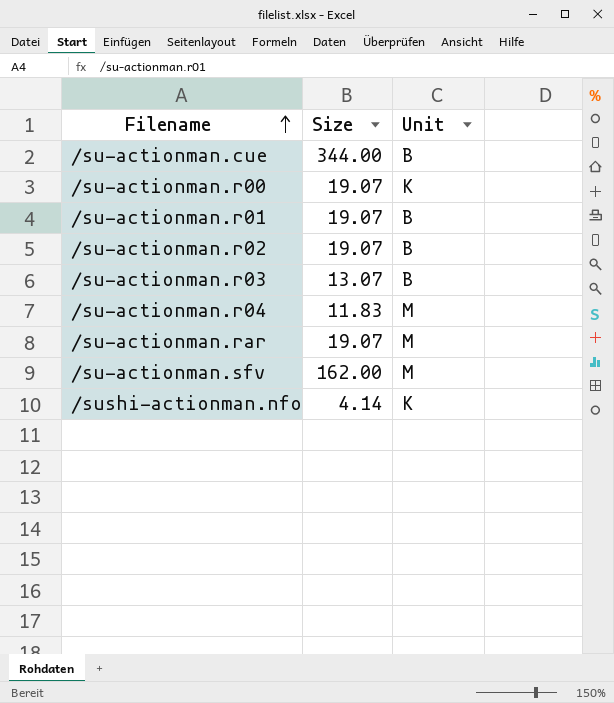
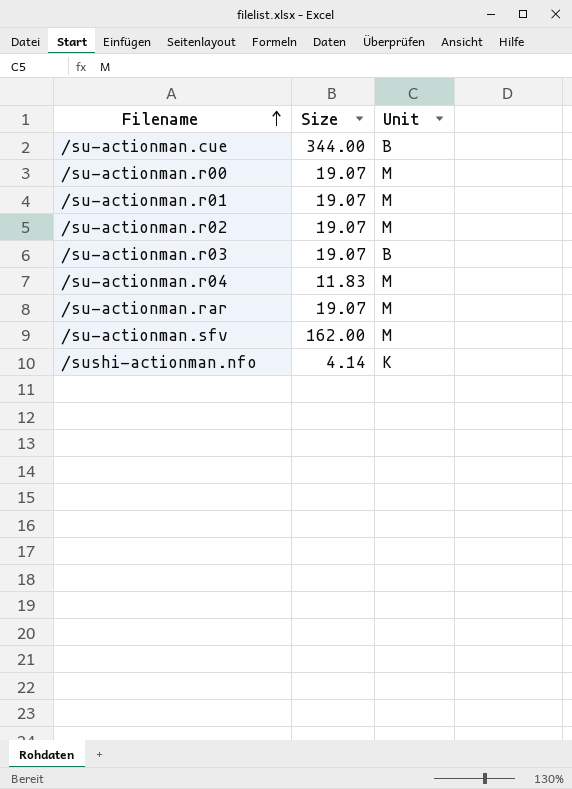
/su-actionman.r00 | Unit: K -> M
/su-actionman.r01 | Unit: B -> M
/su-actionman.r02 | Unit: B -> M
/su-actionman.r03 | Size: 13.07 -> 19.07

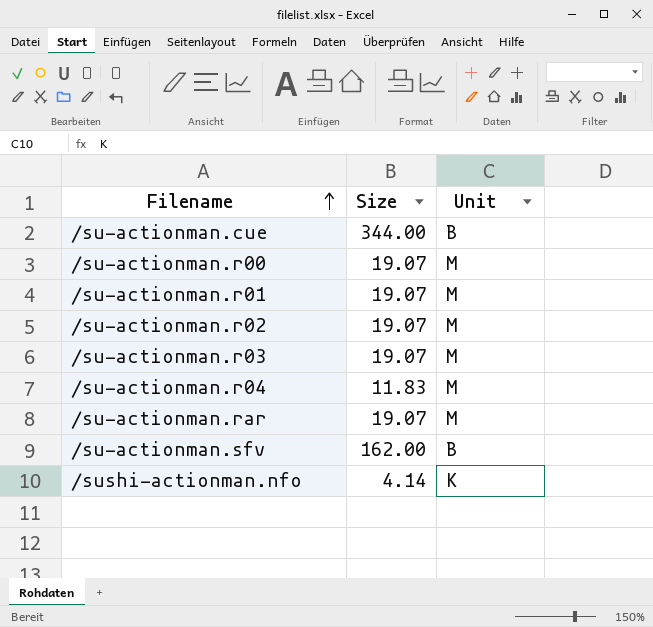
/su-actionman.r03 | Unit: B -> M
/su-actionman.sfv | Unit: M -> B

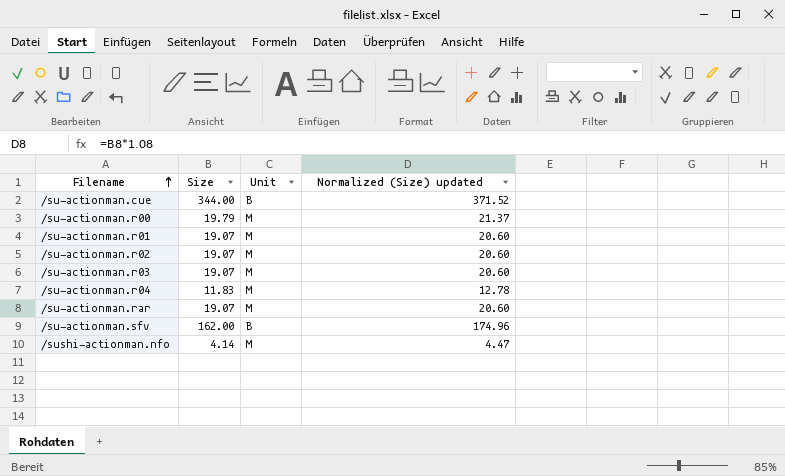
column Normalized (Size) updated | formula: none -> [Size] * 1.08
/su-actionman.r00 | Size: 19.07 -> 19.79
/sushi-actionman.nfo | Unit: K -> M

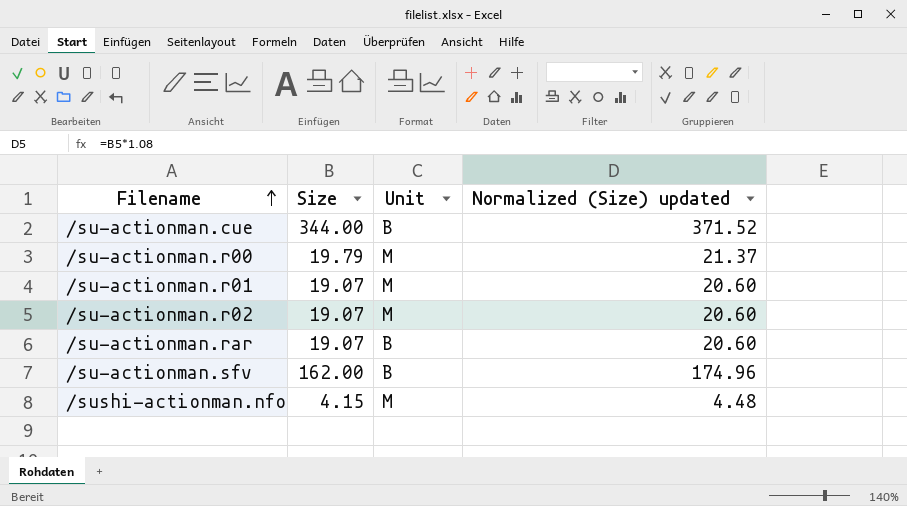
row /su-actionman.r03: 19.07 | M | 20.60 -> none
row /su-actionman.r04: 11.83 | M | 12.78 -> none
/su-actionman.rar | Unit: M -> B
/sushi-actionman.nfo | Size: 4.14 -> 4.15
/sushi-actionman.nfo | Normalized (Size) updated: 4.47 -> 4.48

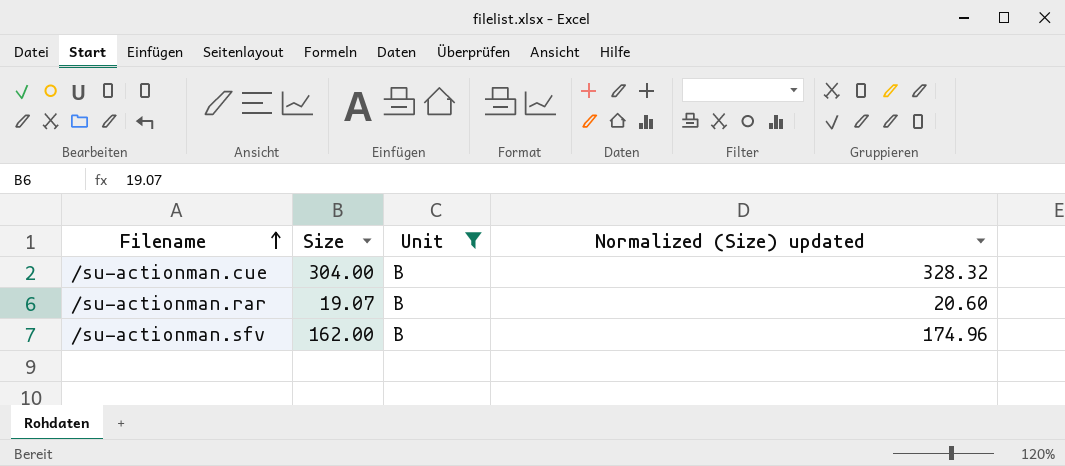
filter: none -> Unit = B
/su-actionman.cue | Size: 344.00 -> 304.00
/su-actionman.cue | Normalized (Size) updated: 371.52 -> 328.32

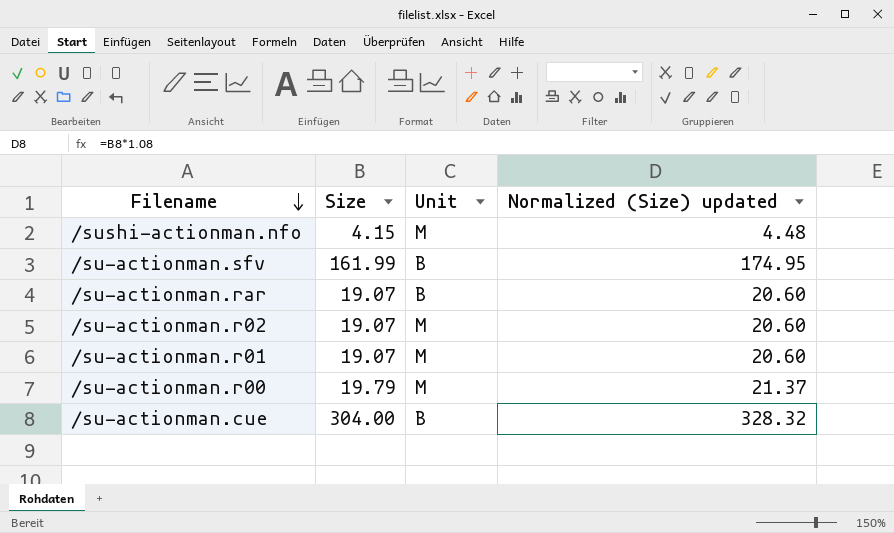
filter: Unit = B -> none
row order: Filename ascending -> Filename descending
/su-actionman.sfv | Size: 162.00 -> 161.99
/su-actionman.sfv | Normalized (Size) updated: 174.96 -> 174.95

